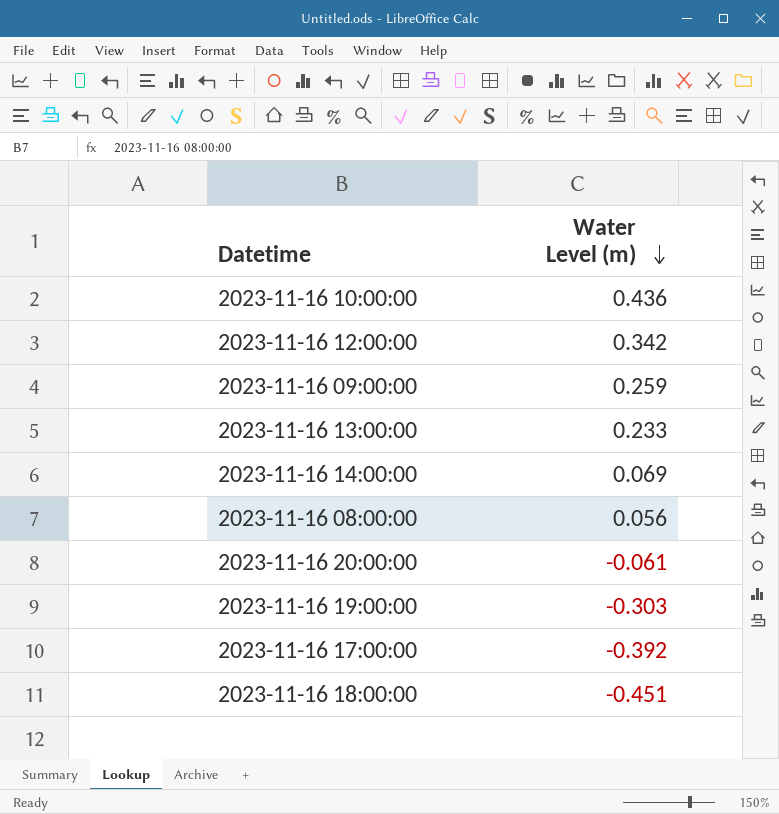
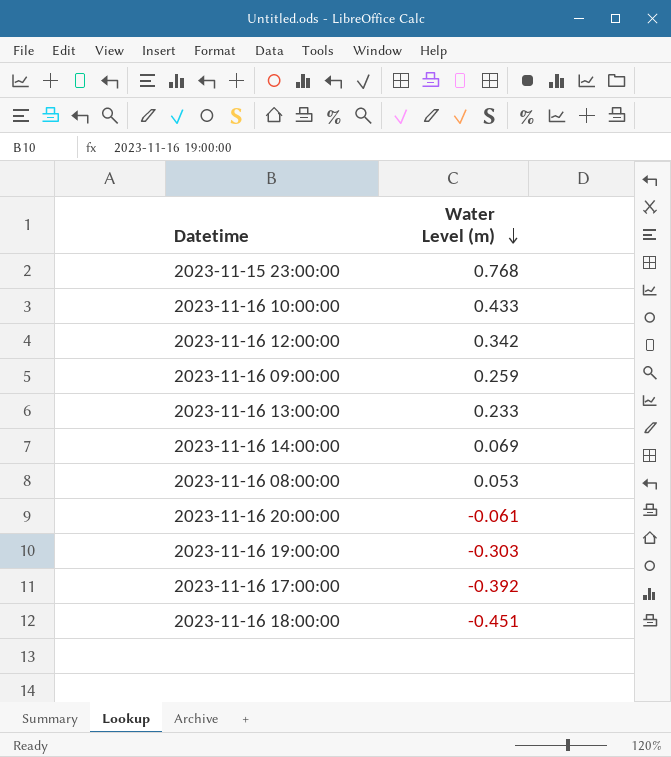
row 2023-11-15 23:00:00: none -> 0.768
2023-11-16 10:00:00 | Water Level (m): 0.436 -> 0.433
2023-11-16 08:00:00 | Water Level (m): 0.056 -> 0.053

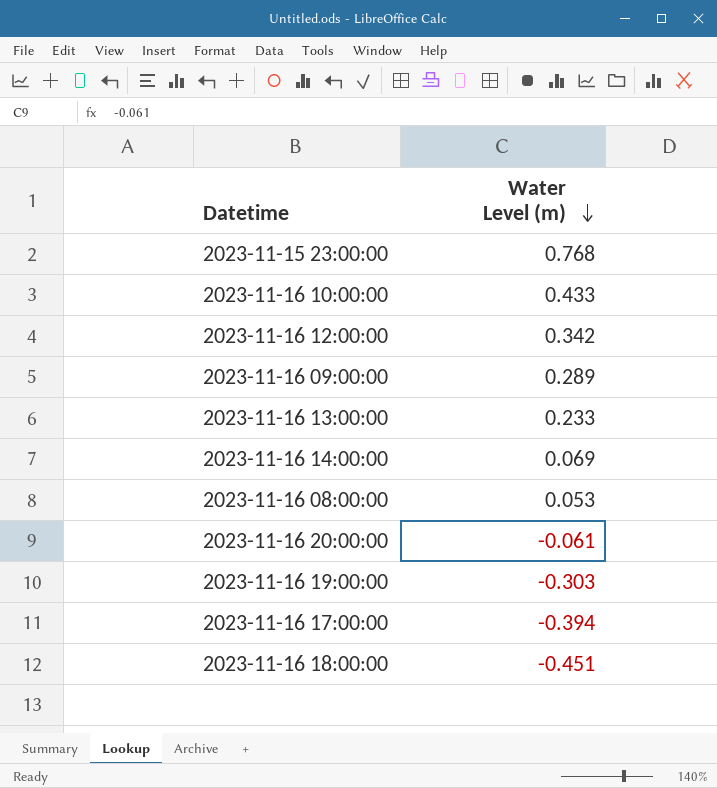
2023-11-16 09:00:00 | Water Level (m): 0.259 -> 0.289
2023-11-16 17:00:00 | Water Level (m): -0.392 -> -0.394

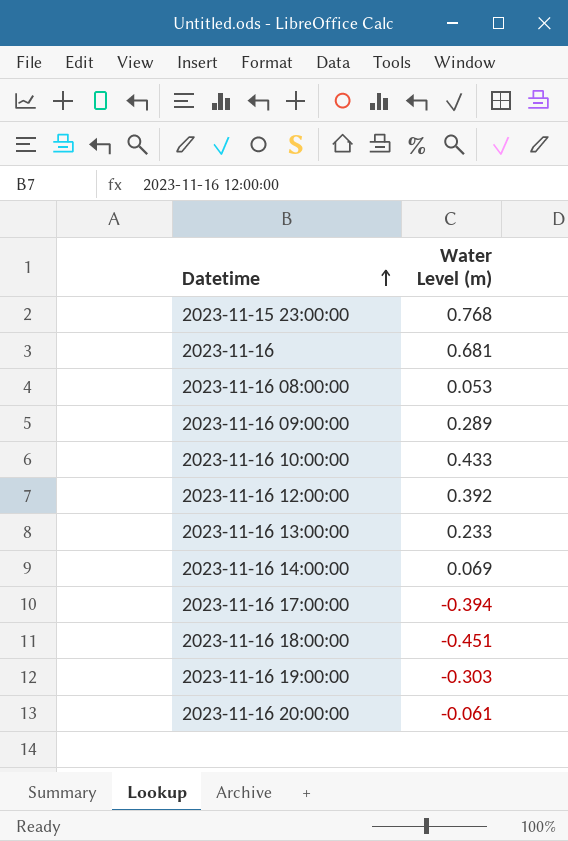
row order: Water Level (m) descending -> Datetime ascending
row 2023-11-16: none -> 0.681
2023-11-16 12:00:00 | Water Level (m): 0.342 -> 0.392

